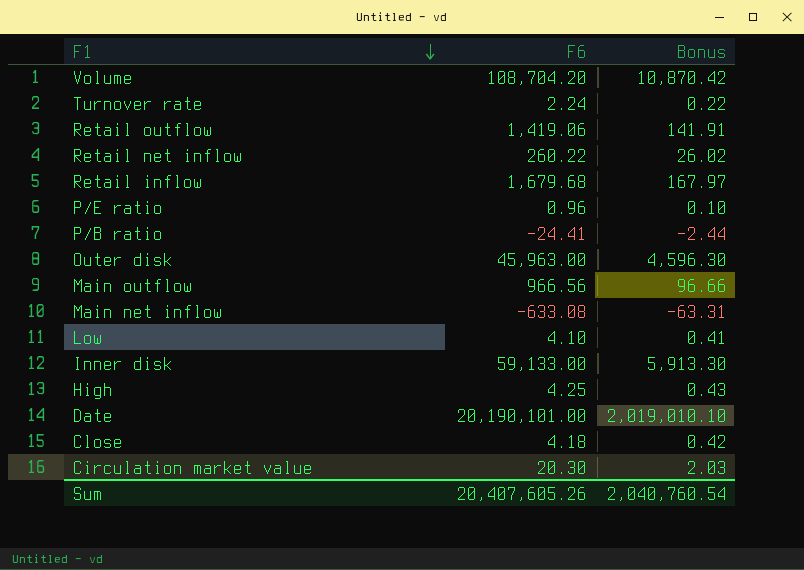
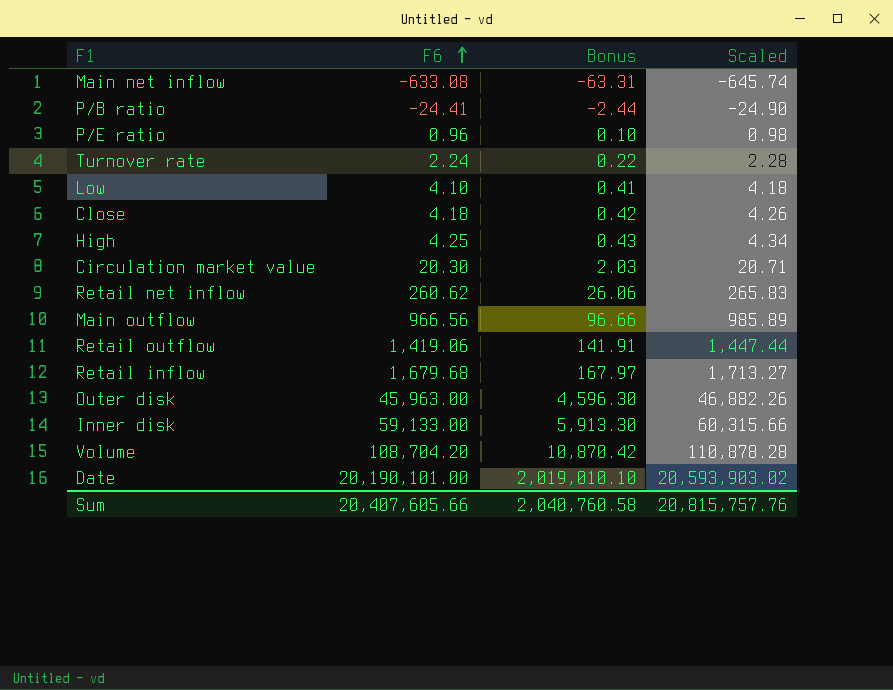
row order: F1 descending -> F6 ascending
column Scaled | formula: none -> [F6] * 1.02
Retail net inflow | F6: 260.22 -> 260.62
Retail net inflow | Bonus: 26.02 -> 26.06
Sum | F6: 20,407,605.26 -> 20,407,605.66
Sum | Bonus: 2,040,760.54 -> 2,040,760.58

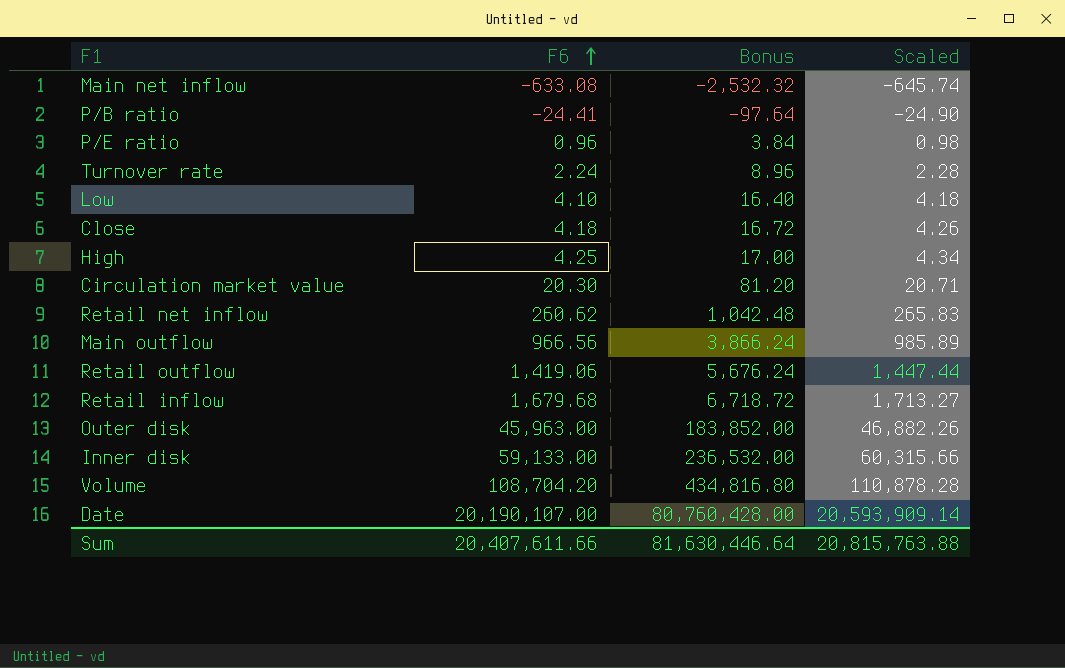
column Bonus | formula: [F6] * 0.1 -> [F6] * 4
Date | F6: 20,190,101.00 -> 20,190,107.00
Date | Scaled: 20,593,903.02 -> 20,593,909.14
Sum | F6: 20,407,605.66 -> 20,407,611.66
Sum | Bonus: 2,040,760.58 -> 81,630,446.64
Sum | Scaled: 20,815,757.76 -> 20,815,763.88

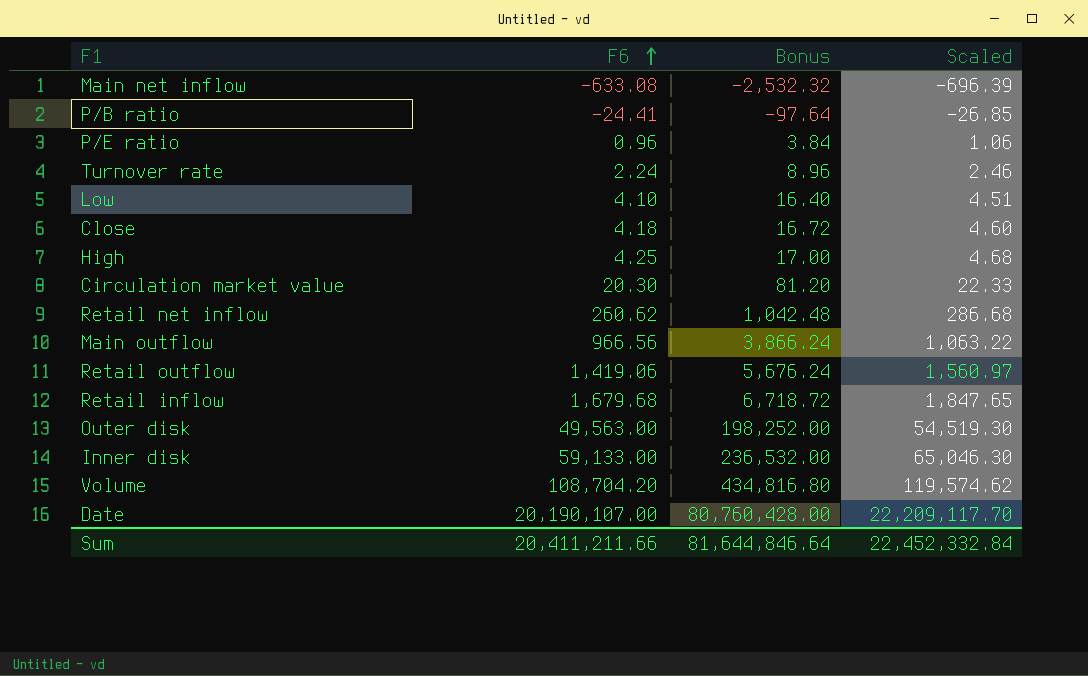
column Scaled | formula: [F6] * 1.02 -> [F6] * 1.1
Outer disk | F6: 45,963.00 -> 49,563.00
Outer disk | Bonus: 183,852.00 -> 198,252.00
Sum | F6: 20,407,611.66 -> 20,411,211.66
Sum | Bonus: 81,630,446.64 -> 81,644,846.64
Sum | Scaled: 20,815,763.88 -> 22,452,332.84

